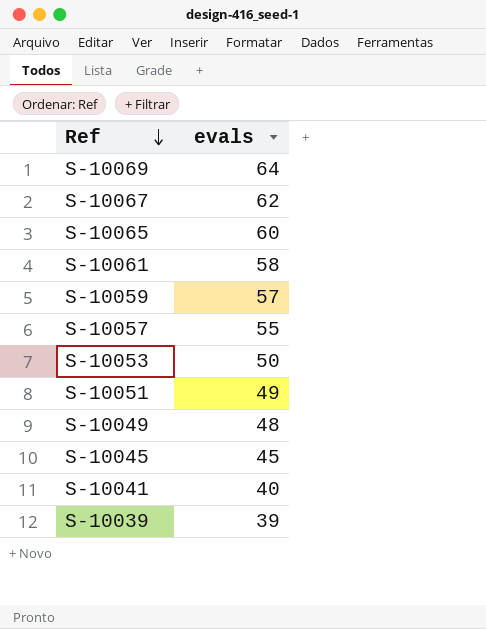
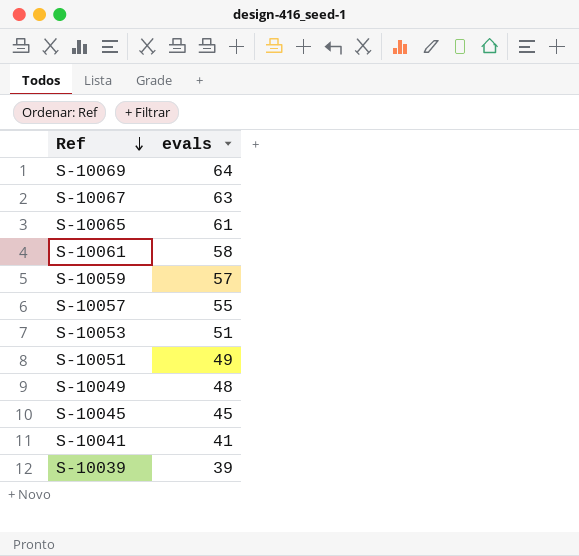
S-10067 | evals: 62 -> 63
S-10065 | evals: 60 -> 61
S-10053 | evals: 50 -> 51
S-10041 | evals: 40 -> 41

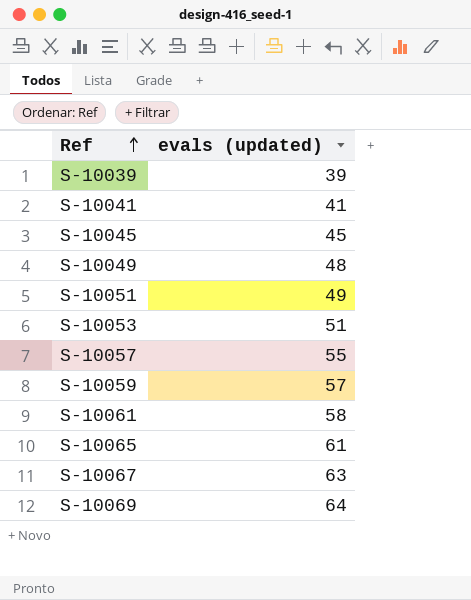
row order: Ref descending -> Ref ascending
column name: evals -> evals (updated)

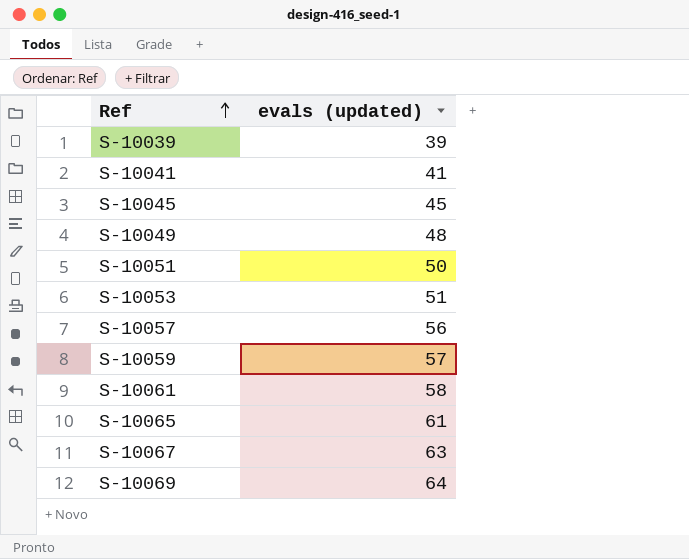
S-10051 | evals (updated): 49 -> 50
S-10057 | evals (updated): 55 -> 56

